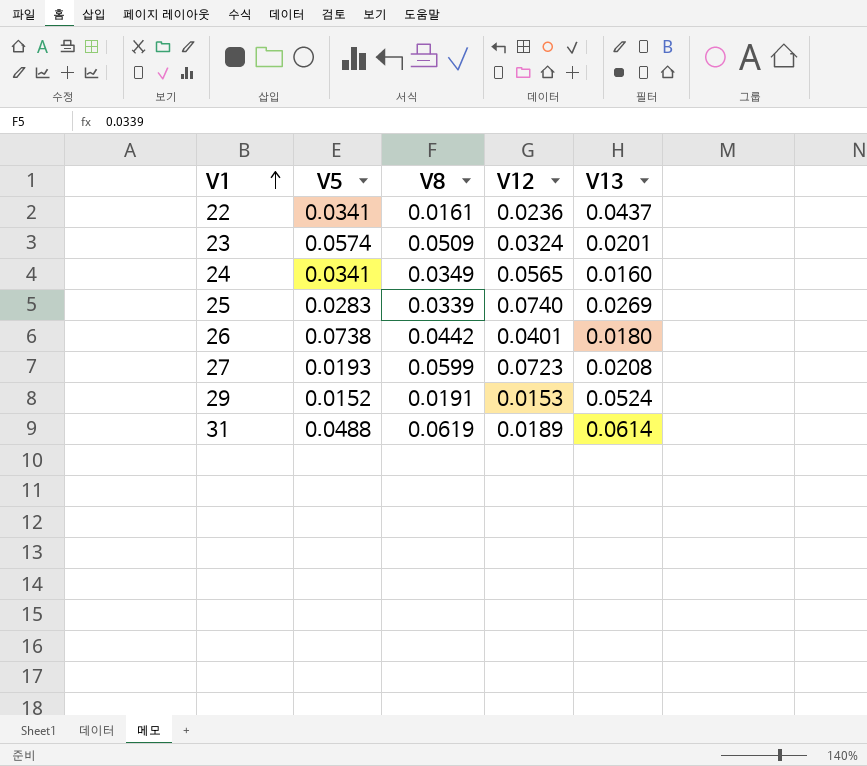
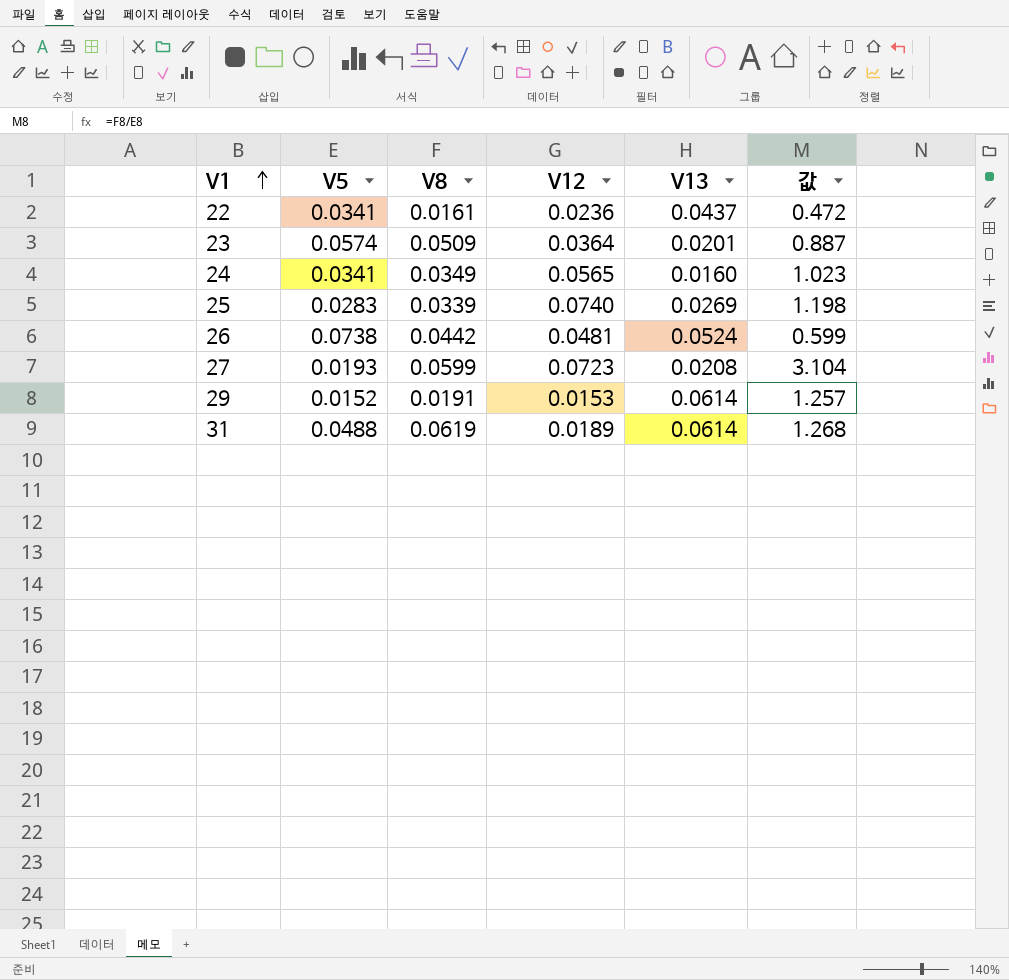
column 값 | formula: none -> [V8] / [V5]
23 | V12: 0.0324 -> 0.0364
26 | V12: 0.0401 -> 0.0481
26 | V13: 0.0180 -> 0.0524
29 | V13: 0.0524 -> 0.0614

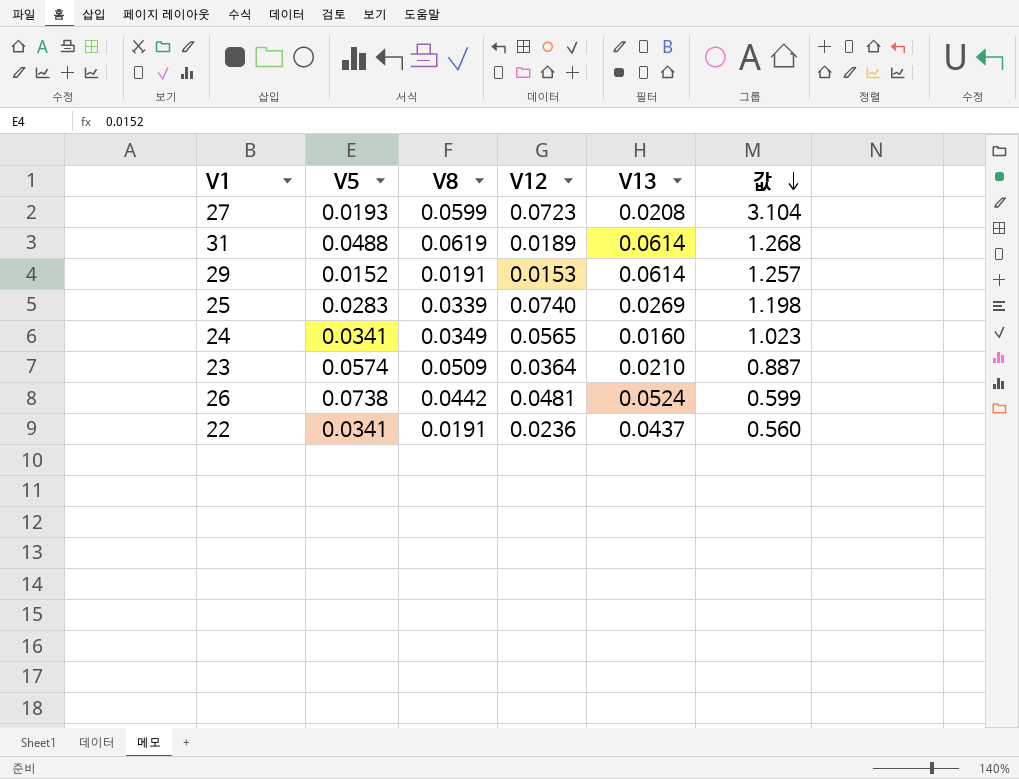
row order: V1 ascending -> 값 descending
23 | V13: 0.0201 -> 0.0210
22 | V8: 0.0161 -> 0.0191
22 | 값: 0.472 -> 0.560

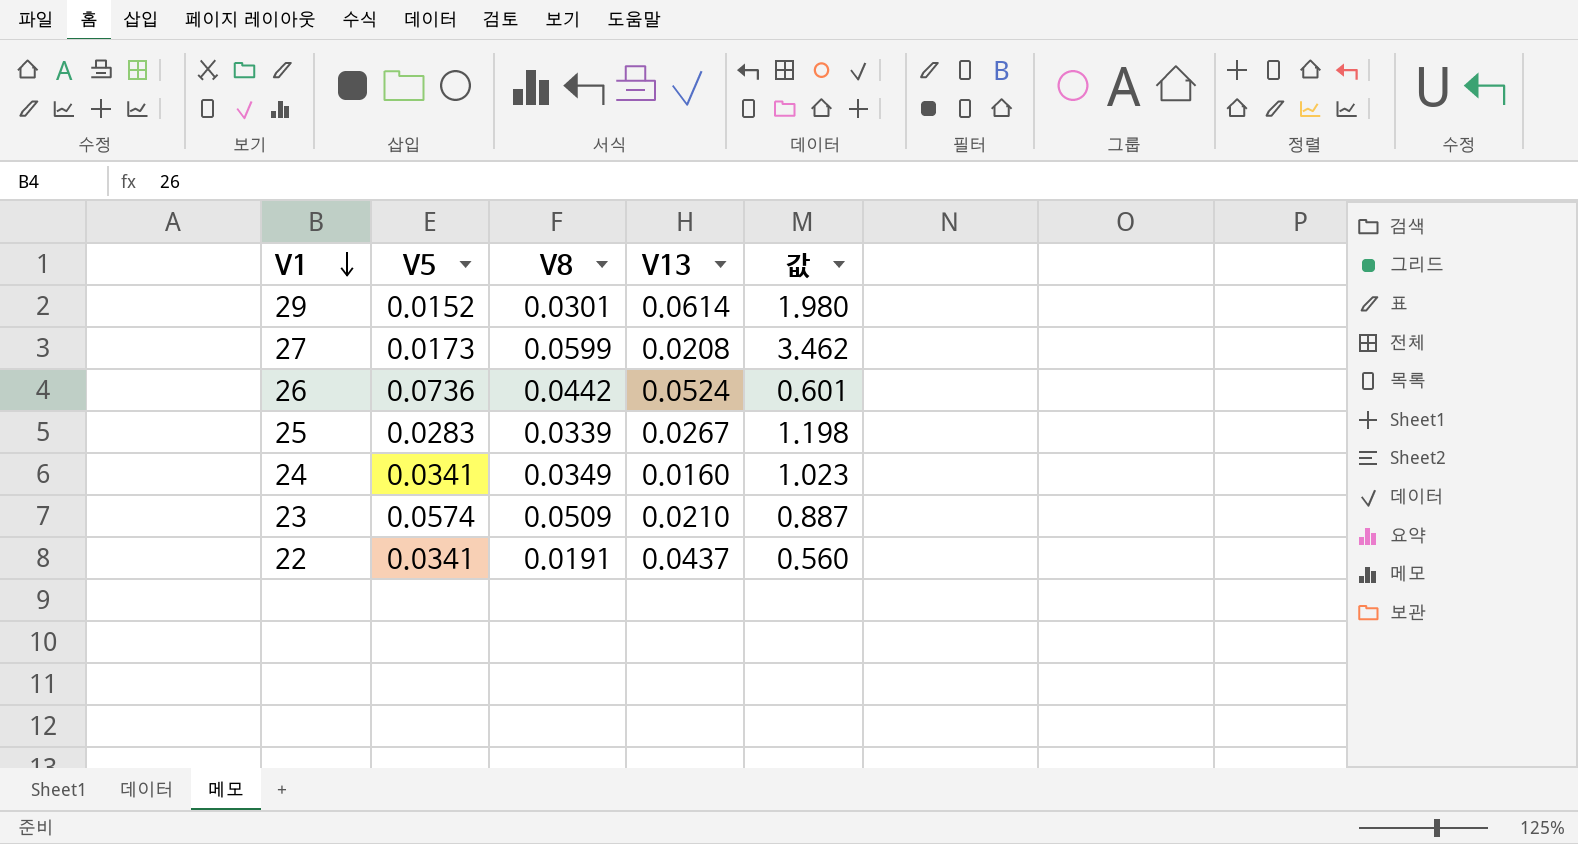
row order: 값 descending -> V1 descending
column V12 | position: 4 -> none
row 31: 0.0488 | 0.0619 | 0.0189 | 0.0614 | 1.268 -> none
29 | V8: 0.0191 -> 0.0301
29 | 값: 1.257 -> 1.980
27 | V5: 0.0193 -> 0.0173
27 | 값: 3.104 -> 3.462
26 | V5: 0.0738 -> 0.0736
26 | 값: 0.599 -> 0.601
25 | V13: 0.0269 -> 0.0267

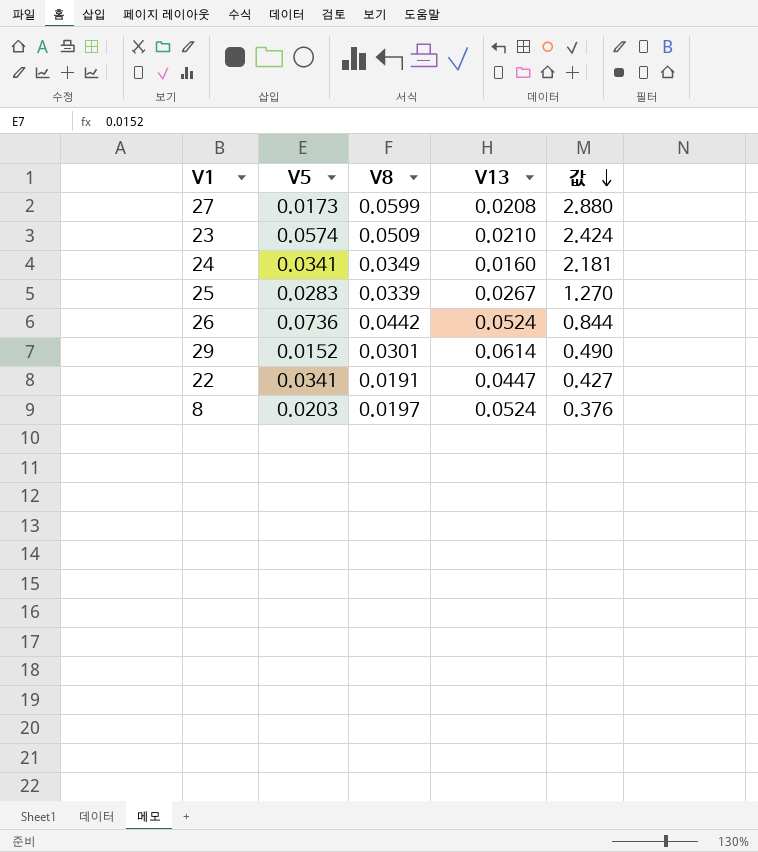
row order: V1 descending -> 값 descending
column 값 | formula: [V8] / [V5] -> [V8] / [V13]
22 | V13: 0.0437 -> 0.0447
row 8: none -> 0.0203 | 0.0197 | 0.0524 | 0.376

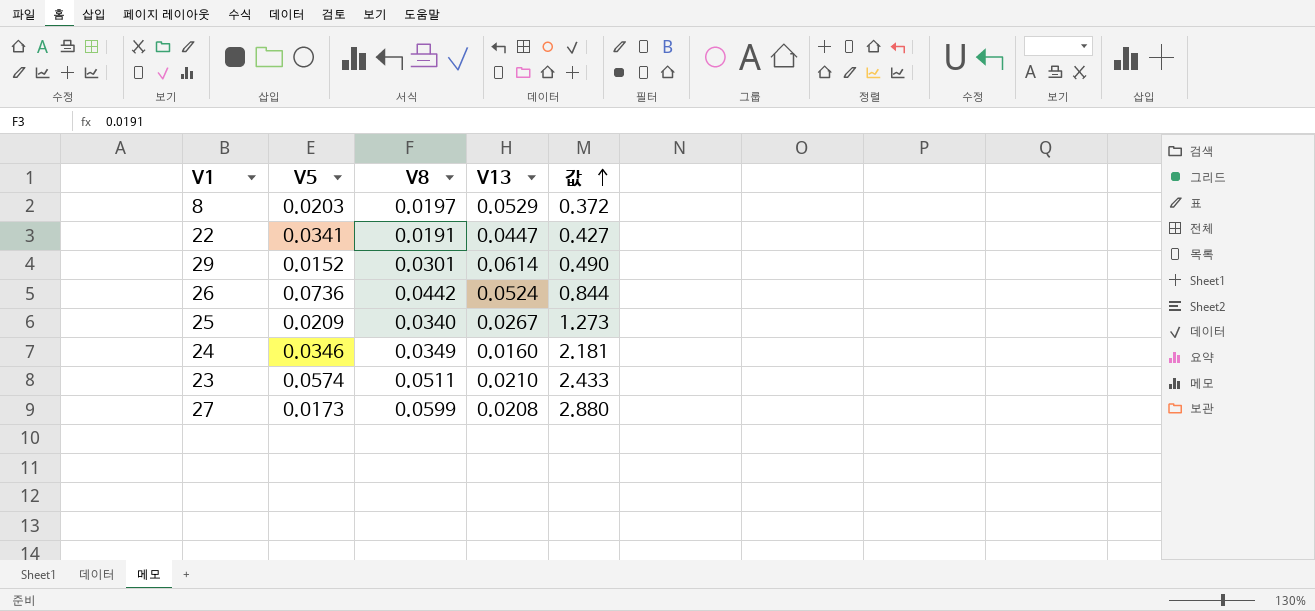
row order: 값 descending -> 값 ascending
8 | V13: 0.0524 -> 0.0529
8 | 값: 0.376 -> 0.372
25 | V5: 0.0283 -> 0.0209
25 | V8: 0.0339 -> 0.0340
25 | 값: 1.270 -> 1.273
24 | V5: 0.0341 -> 0.0346
23 | V8: 0.0509 -> 0.0511
23 | 값: 2.424 -> 2.433

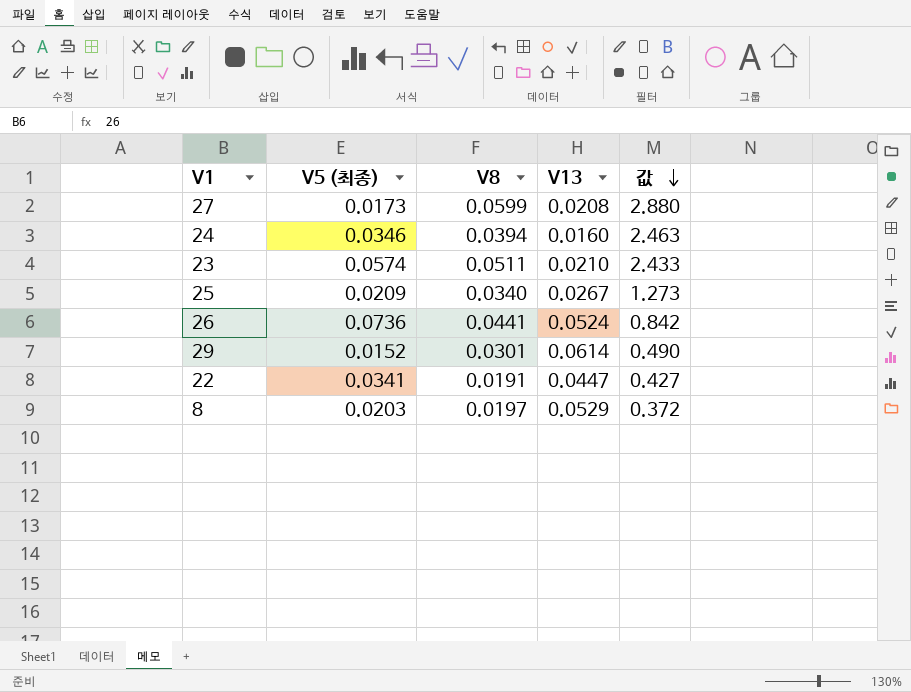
row order: 값 ascending -> 값 descending
column name: V5 -> V5 (최종)
24 | V8: 0.0349 -> 0.0394
24 | 값: 2.181 -> 2.463
26 | V8: 0.0442 -> 0.0441
26 | 값: 0.844 -> 0.842

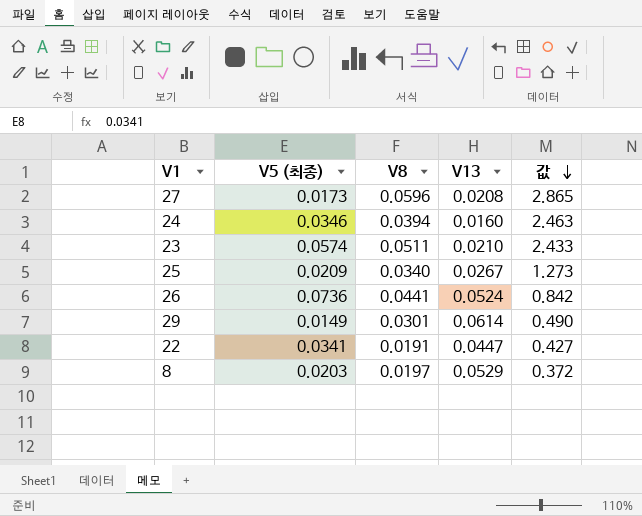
27 | V8: 0.0599 -> 0.0596
27 | 값: 2.880 -> 2.865
29 | V5 (최종): 0.0152 -> 0.0149

